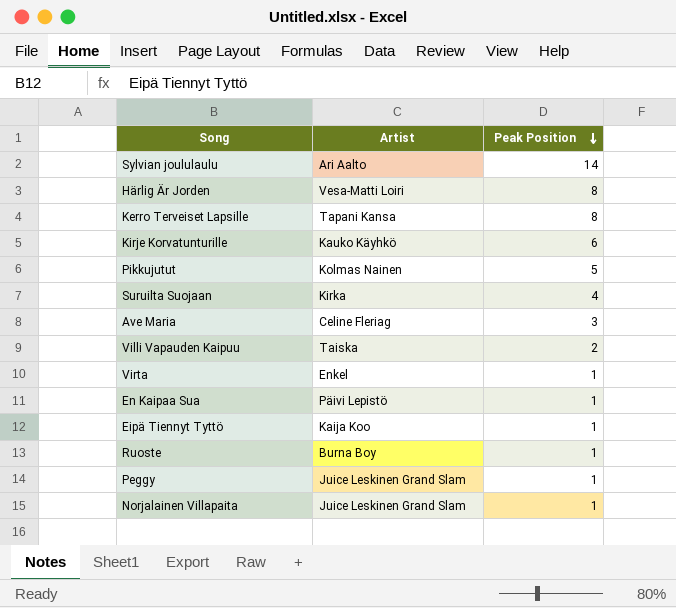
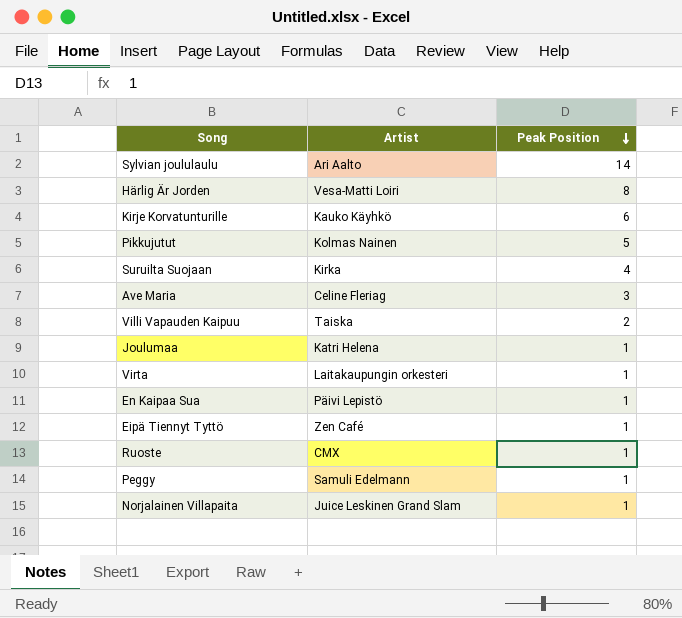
row Kerro Terveiset Lapsille: Tapani Kansa | 8 -> none
row Joulumaa: none -> Katri Helena | 1
Virta | Artist: Enkel -> Laitakaupungin orkesteri
Eipä Tiennyt Tyttö | Artist: Kaija Koo -> Zen Café
Ruoste | Artist: Burna Boy -> CMX
Peggy | Artist: Juice Leskinen Grand Slam -> Samuli Edelmann

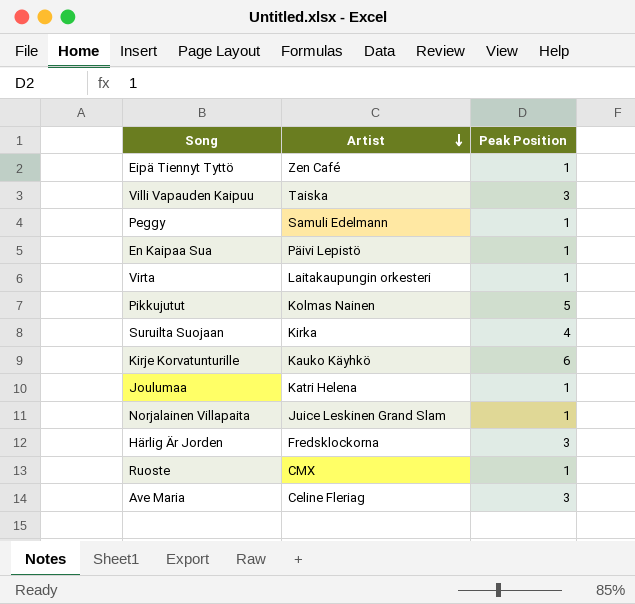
row order: Peak Position descending -> Artist descending
row Sylvian joululaulu: Ari Aalto | 14 -> none
Villi Vapauden Kaipuu | Peak Position: 2 -> 3
Härlig Är Jorden | Artist: Vesa-Matti Loiri -> Fredsklockorna
Härlig Är Jorden | Peak Position: 8 -> 3

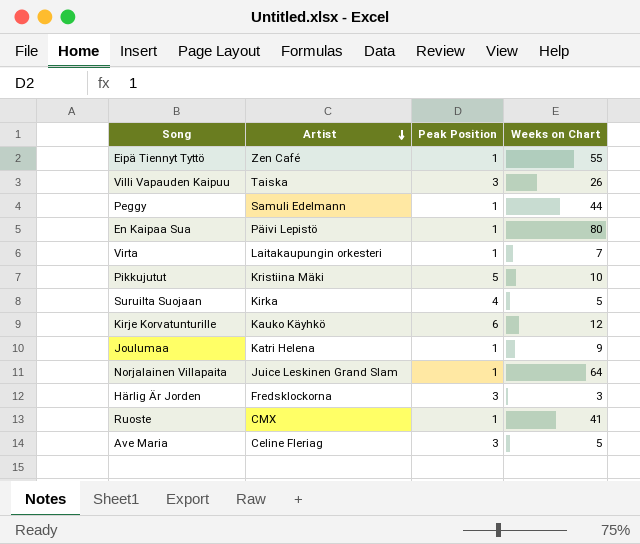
column Weeks on Chart | position: none -> 4
Pikkujutut | Artist: Kolmas Nainen -> Kristiina Mäki

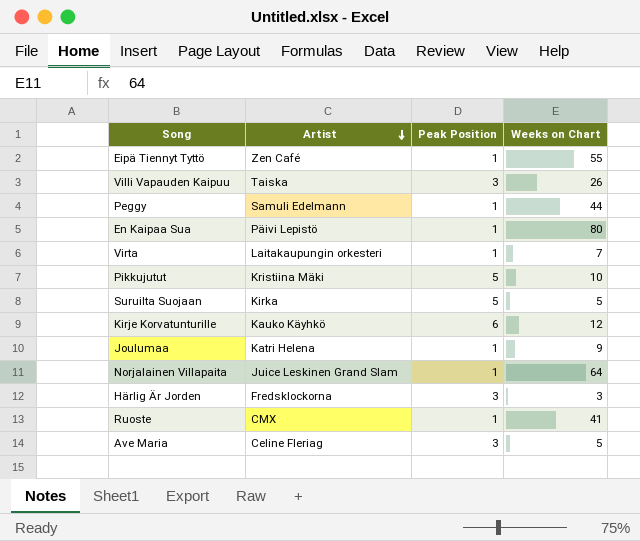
Suruilta Suojaan | Peak Position: 4 -> 5

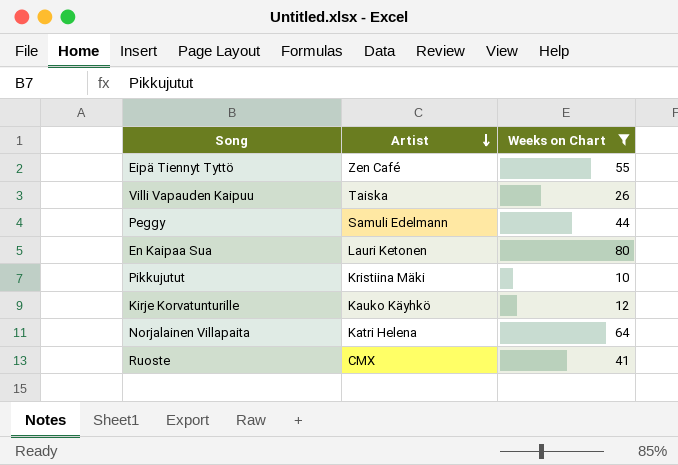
filter: none -> Weeks on Chart >= 10
column Peak Position | position: 3 -> none
En Kaipaa Sua | Artist: Päivi Lepistö -> Lauri Ketonen
Norjalainen Villapaita | Artist: Juice Leskinen Grand Slam -> Katri Helena

